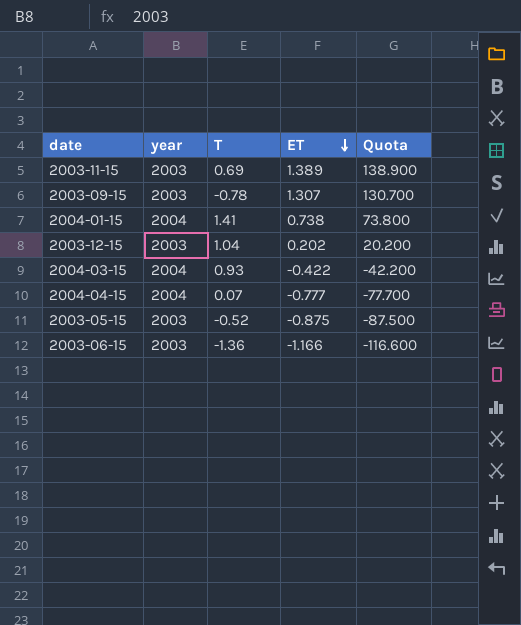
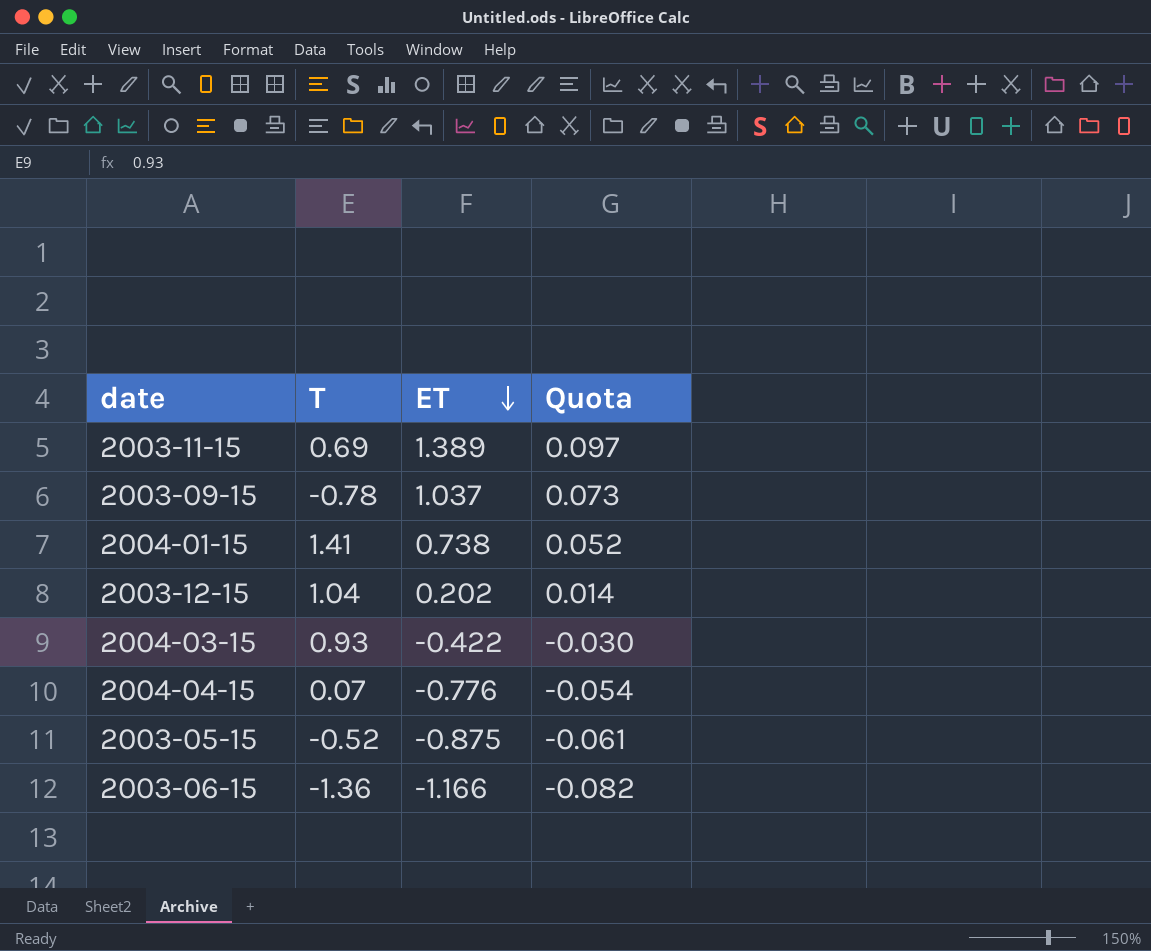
column year | position: 2 -> none
column Quota | formula: [ET] * 100 -> [ET] * 0.07
2003-09-15 | ET: 1.307 -> 1.037
2004-04-15 | ET: -0.777 -> -0.776

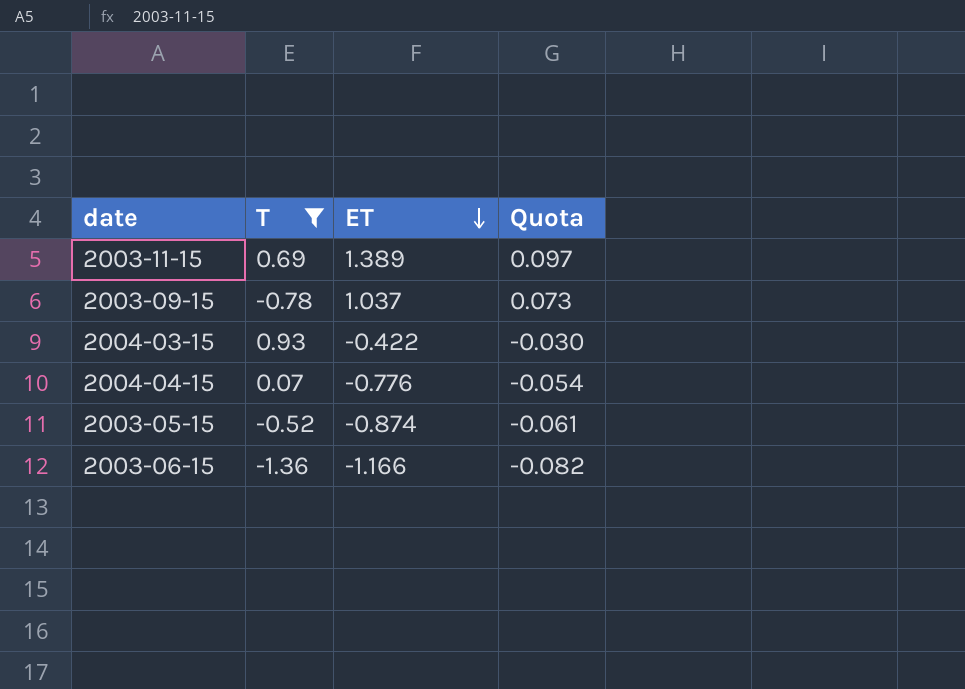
filter: none -> T <= 0.93
2003-05-15 | ET: -0.875 -> -0.874

